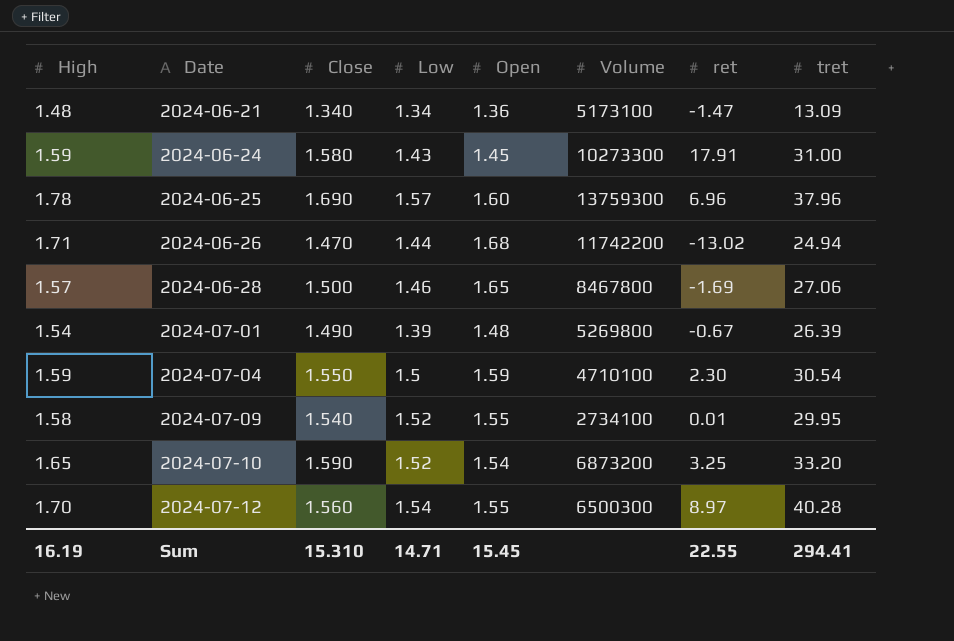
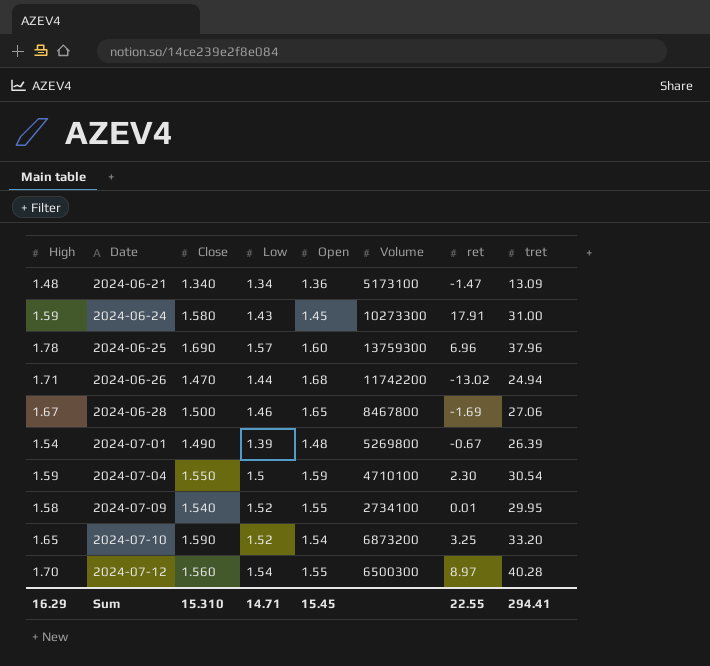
2024-06-28 | High: 1.57 -> 1.67
Sum | High: 16.19 -> 16.29

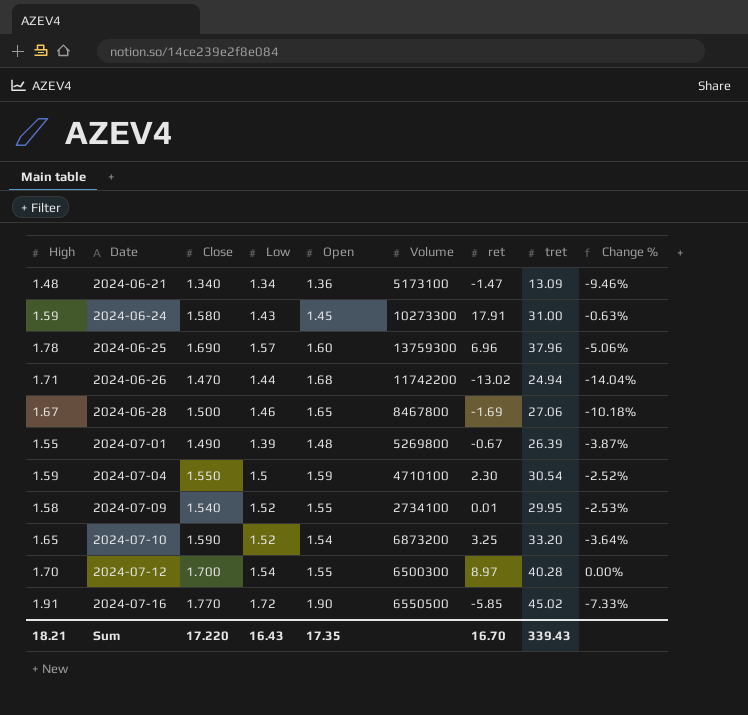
column Change % | formula: none -> ([Close] - [High]) / [High]
2024-07-01 | High: 1.54 -> 1.55
2024-07-12 | Close: 1.560 -> 1.700
row 2024-07-16: none -> 1.91 | 1.770 | 1.72 | 1.90 | 6550500 | -5.85 | 45.02 | -7.33%
Sum | High: 16.29 -> 18.21
Sum | Close: 15.310 -> 17.220
Sum | Low: 14.71 -> 16.43
Sum | Open: 15.45 -> 17.35
Sum | ret: 22.55 -> 16.70
Sum | tret: 294.41 -> 339.43

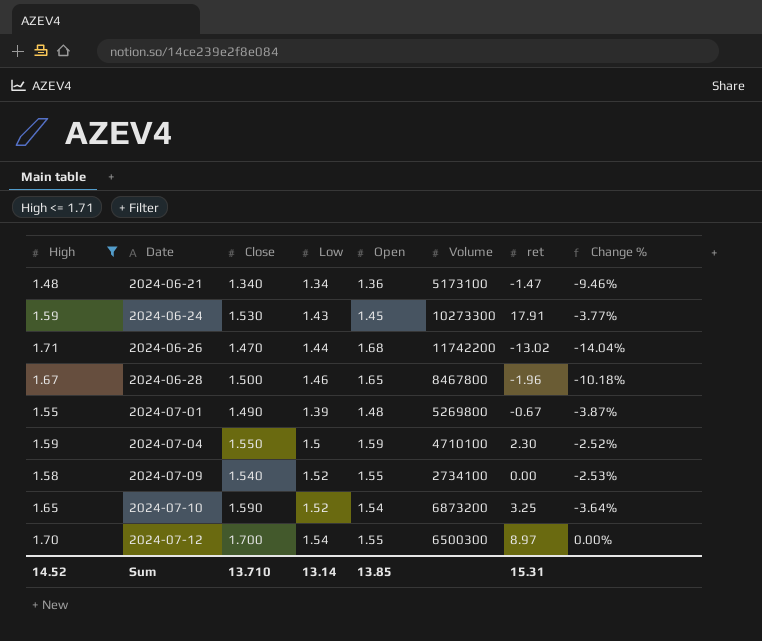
filter: none -> High <= 1.71
column tret | position: 8 -> none
2024-06-24 | Close: 1.580 -> 1.530
2024-06-24 | Change %: -0.63% -> -3.77%
2024-06-28 | ret: -1.69 -> -1.96
2024-07-09 | ret: 0.01 -> 0.00
Sum | High: 18.21 -> 14.52
Sum | Close: 17.220 -> 13.710
Sum | Low: 16.43 -> 13.14
Sum | Open: 17.35 -> 13.85
Sum | ret: 16.70 -> 15.31

